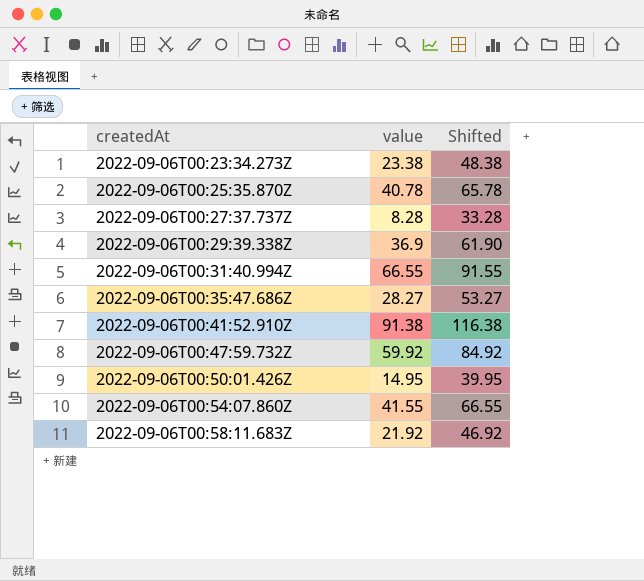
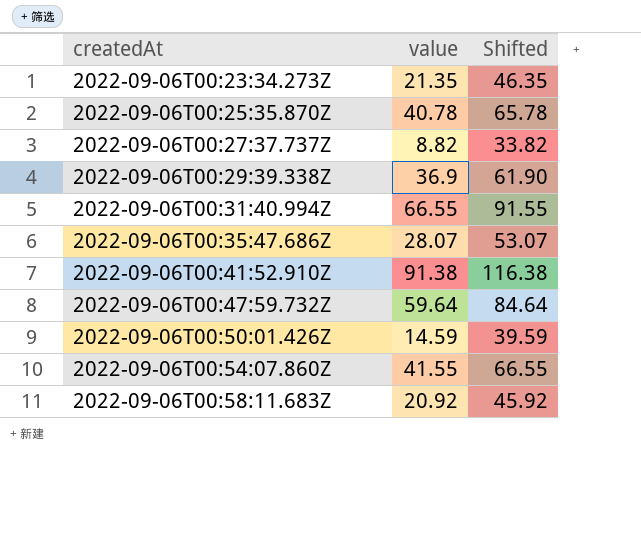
2022-09-06T00:23:34.273Z | value: 23.38 -> 21.35
2022-09-06T00:23:34.273Z | Shifted: 48.38 -> 46.35
2022-09-06T00:27:37.737Z | value: 8.28 -> 8.82
2022-09-06T00:27:37.737Z | Shifted: 33.28 -> 33.82
2022-09-06T00:35:47.686Z | value: 28.27 -> 28.07
2022-09-06T00:35:47.686Z | Shifted: 53.27 -> 53.07
2022-09-06T00:47:59.732Z | value: 59.92 -> 59.64
2022-09-06T00:47:59.732Z | Shifted: 84.92 -> 84.64
2022-09-06T00:50:01.426Z | value: 14.95 -> 14.59
2022-09-06T00:50:01.426Z | Shifted: 39.95 -> 39.59
2022-09-06T00:58:11.683Z | value: 21.92 -> 20.92
2022-09-06T00:58:11.683Z | Shifted: 46.92 -> 45.92

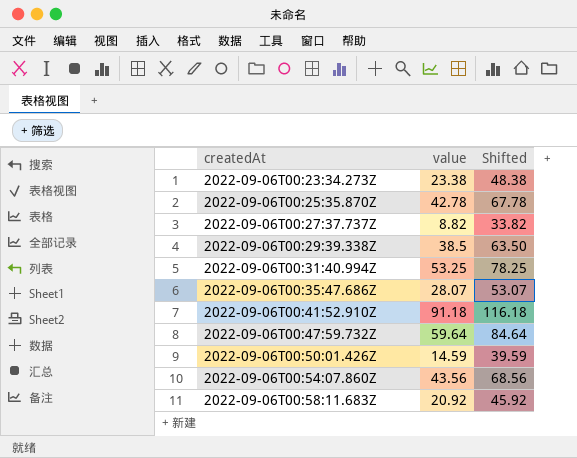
2022-09-06T00:23:34.273Z | value: 21.35 -> 23.38
2022-09-06T00:23:34.273Z | Shifted: 46.35 -> 48.38
2022-09-06T00:25:35.870Z | value: 40.78 -> 42.78
2022-09-06T00:25:35.870Z | Shifted: 65.78 -> 67.78
2022-09-06T00:29:39.338Z | value: 36.9 -> 38.5
2022-09-06T00:29:39.338Z | Shifted: 61.90 -> 63.50
2022-09-06T00:31:40.994Z | value: 66.55 -> 53.25
2022-09-06T00:31:40.994Z | Shifted: 91.55 -> 78.25
2022-09-06T00:41:52.910Z | value: 91.38 -> 91.18
2022-09-06T00:41:52.910Z | Shifted: 116.38 -> 116.18
2022-09-06T00:54:07.860Z | value: 41.55 -> 43.56
2022-09-06T00:54:07.860Z | Shifted: 66.55 -> 68.56

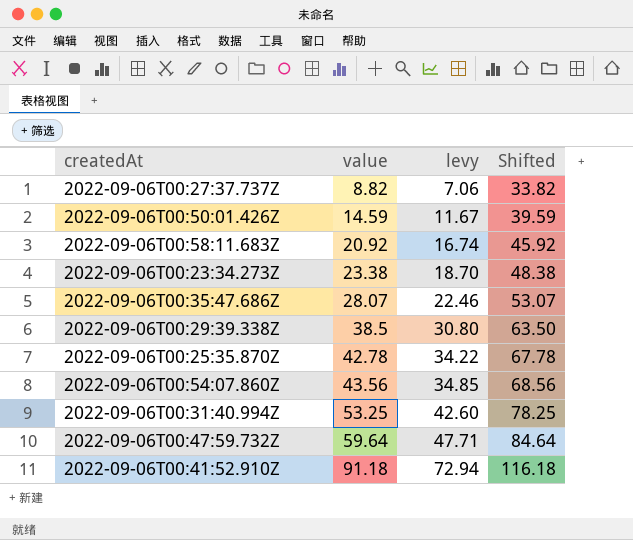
row order: createdAt ascending -> value ascending
column levy | formula: none -> [value] * 0.8

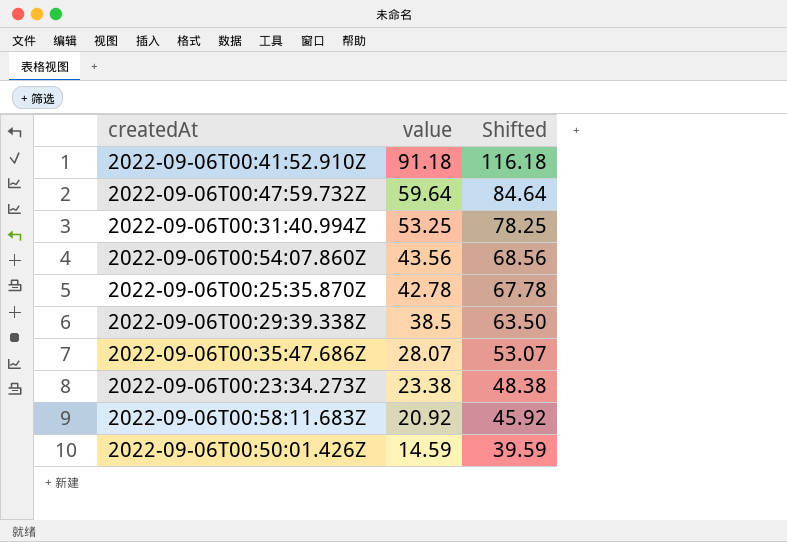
row order: value ascending -> value descending
column levy | formula: [value] * 0.8 -> none
row 2022-09-06T00:27:37.737Z: 8.82 | 7.06 | 33.82 -> none

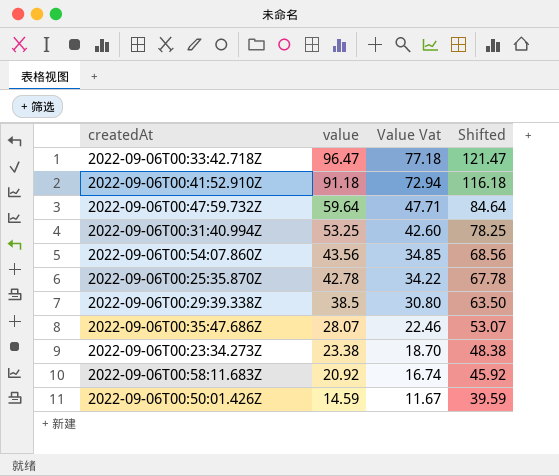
column Value Vat | formula: none -> [value] * 0.8
row 2022-09-06T00:33:42.718Z: none -> 96.47 | 77.18 | 121.47

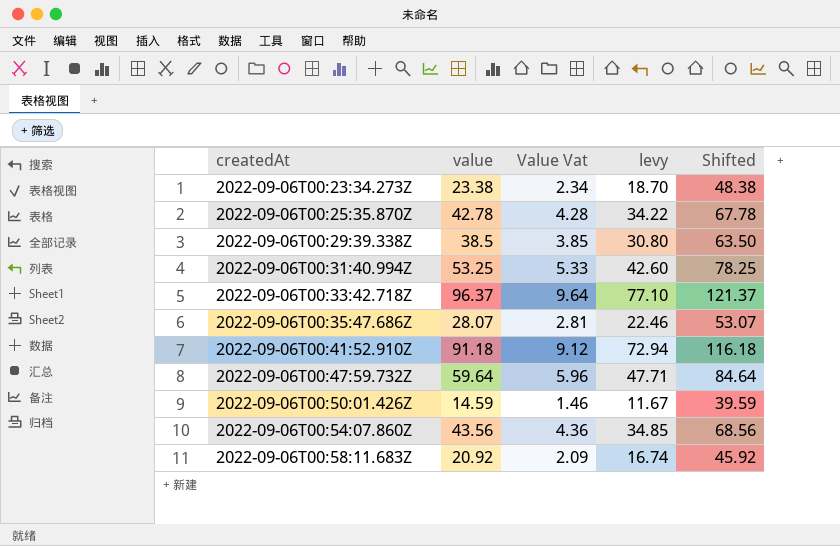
row order: value descending -> createdAt ascending
column Value Vat | formula: [value] * 0.8 -> [value] * 0.1
column levy | formula: none -> [value] * 0.8
2022-09-06T00:33:42.718Z | value: 96.47 -> 96.37
2022-09-06T00:33:42.718Z | Shifted: 121.47 -> 121.37

